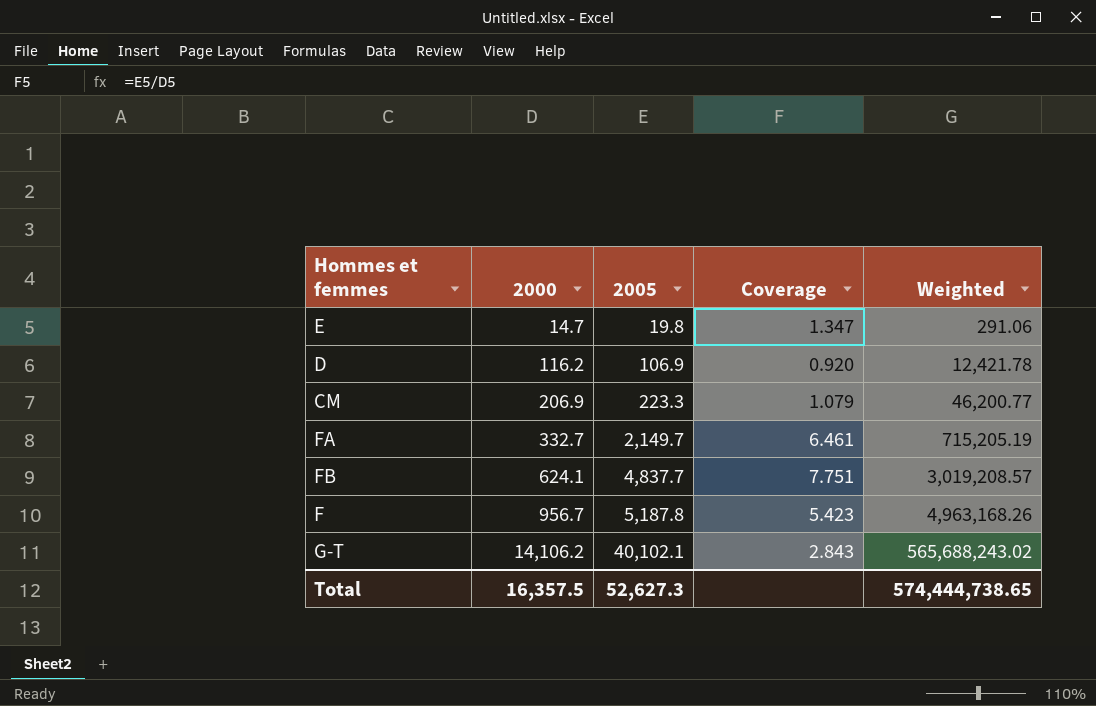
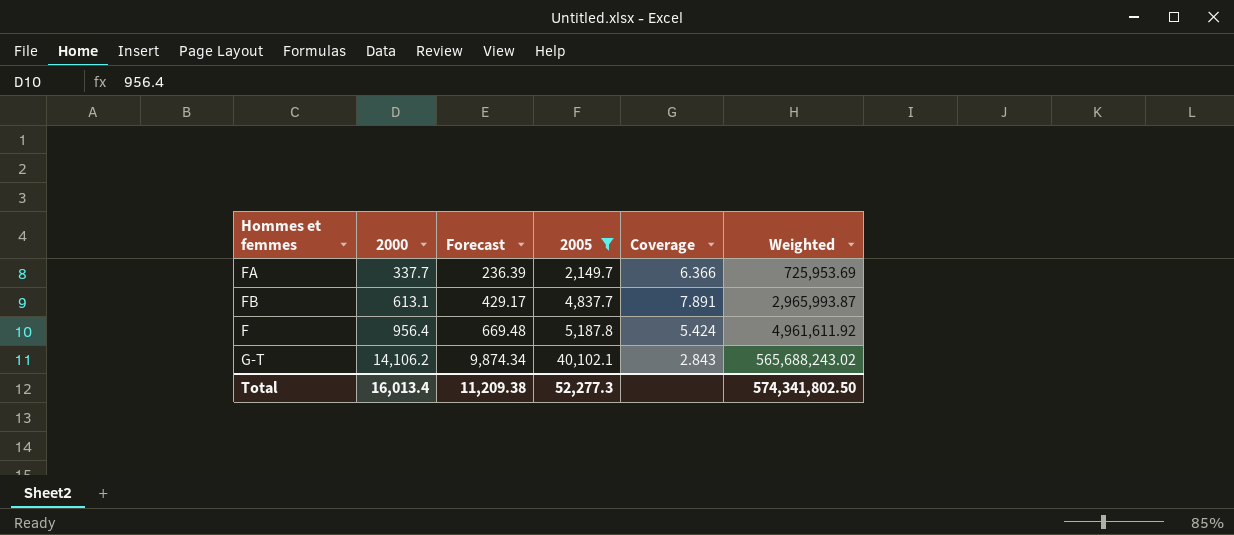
filter: none -> 2005 >= 2,149.7
column Forecast | formula: none -> [2000] * 0.7
FA | 2000: 332.7 -> 337.7
FA | Coverage: 6.461 -> 6.366
FA | Weighted: 715,205.19 -> 725,953.69
FB | 2000: 624.1 -> 613.1
FB | Coverage: 7.751 -> 7.891
FB | Weighted: 3,019,208.57 -> 2,965,993.87
F | 2000: 956.7 -> 956.4
F | Coverage: 5.423 -> 5.424
F | Weighted: 4,963,168.26 -> 4,961,611.92
Total | 2000: 16,357.5 -> 16,013.4
Total | 2005: 52,627.3 -> 52,277.3
Total | Weighted: 574,444,738.65 -> 574,341,802.50

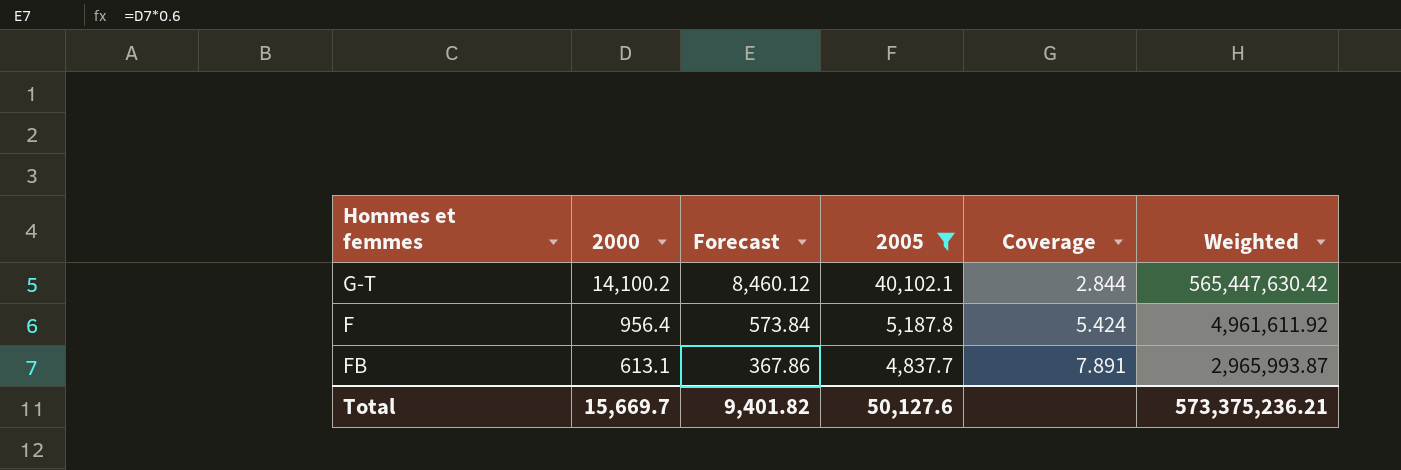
row order: 2000 ascending -> 2000 descending
column Forecast | formula: [2000] * 0.7 -> [2000] * 0.6
row FA: 337.7 | 236.39 | 2,149.7 | 6.366 | 725,953.69 -> none
G-T | 2000: 14,106.2 -> 14,100.2
G-T | Coverage: 2.843 -> 2.844
G-T | Weighted: 565,688,243.02 -> 565,447,630.42
Total | 2000: 16,013.4 -> 15,669.7
Total | Forecast: 11,209.38 -> 9,401.82
Total | 2005: 52,277.3 -> 50,127.6
Total | Weighted: 574,341,802.50 -> 573,375,236.21

